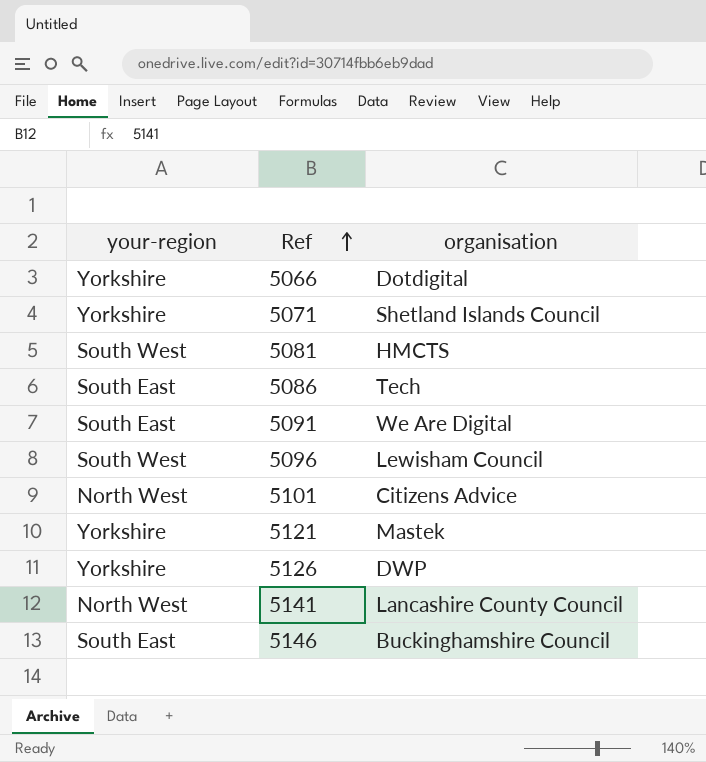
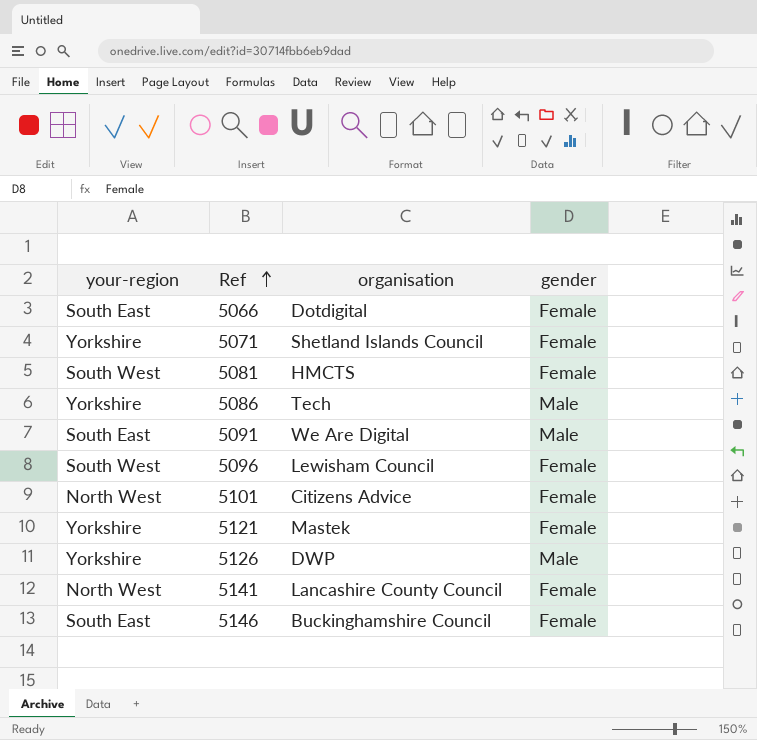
column gender | position: none -> 4
5066 | your-region: Yorkshire -> South East
5086 | your-region: South East -> Yorkshire

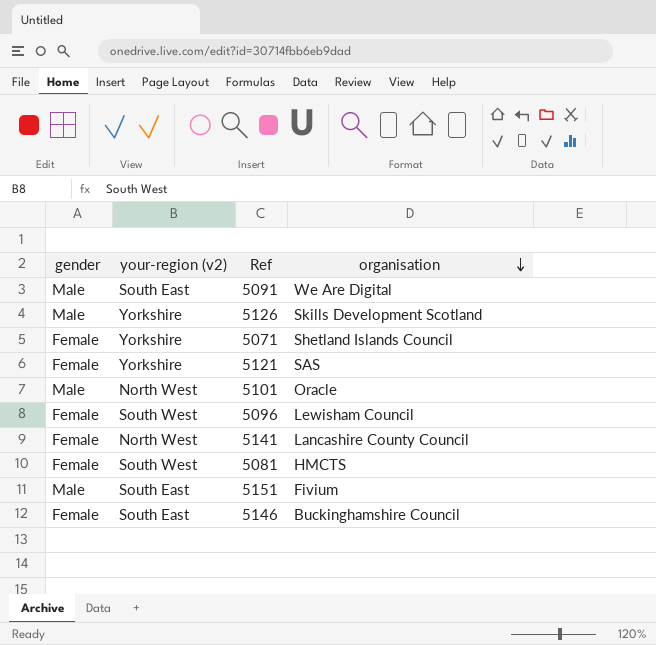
row order: Ref ascending -> organisation descending
column gender | position: 4 -> 1
column name: your-region -> your-region (v2)
row 5066: South East | Dotdigital | Female -> none
row 5086: Yorkshire | Tech | Male -> none
5126 | organisation: DWP -> Skills Development Scotland
5121 | organisation: Mastek -> SAS
5101 | gender: Female -> Male
5101 | organisation: Citizens Advice -> Oracle
row 5151: none -> Male | South East | Fivium

